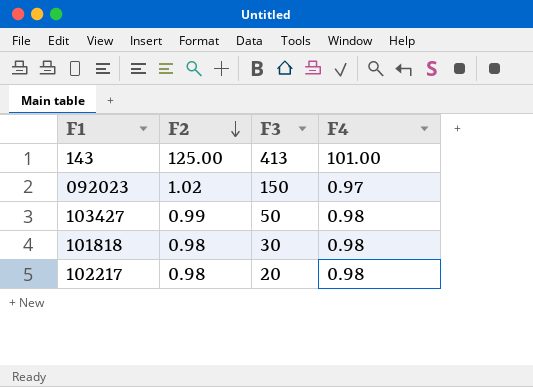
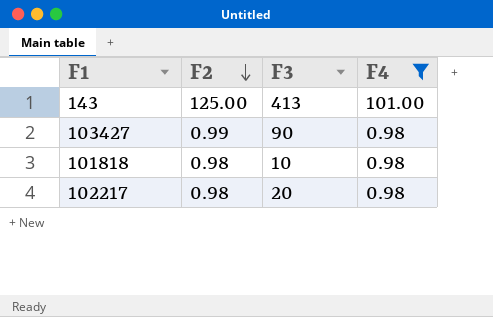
filter: none -> F4 != 0.97
103427 | F3: 50 -> 90
101818 | F3: 30 -> 10

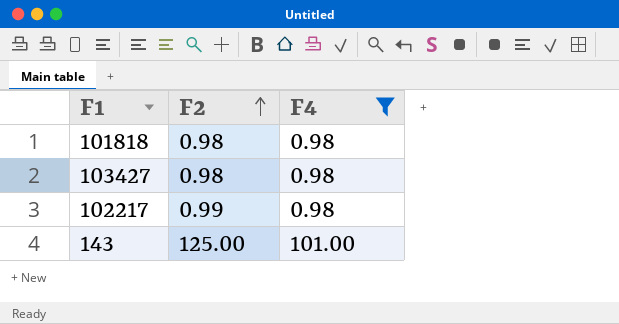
row order: F2 descending -> F2 ascending
column F3 | position: 3 -> none
103427 | F2: 0.99 -> 0.98
102217 | F2: 0.98 -> 0.99

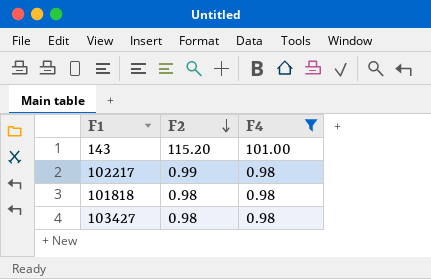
row order: F2 ascending -> F2 descending
143 | F2: 125.00 -> 115.20

